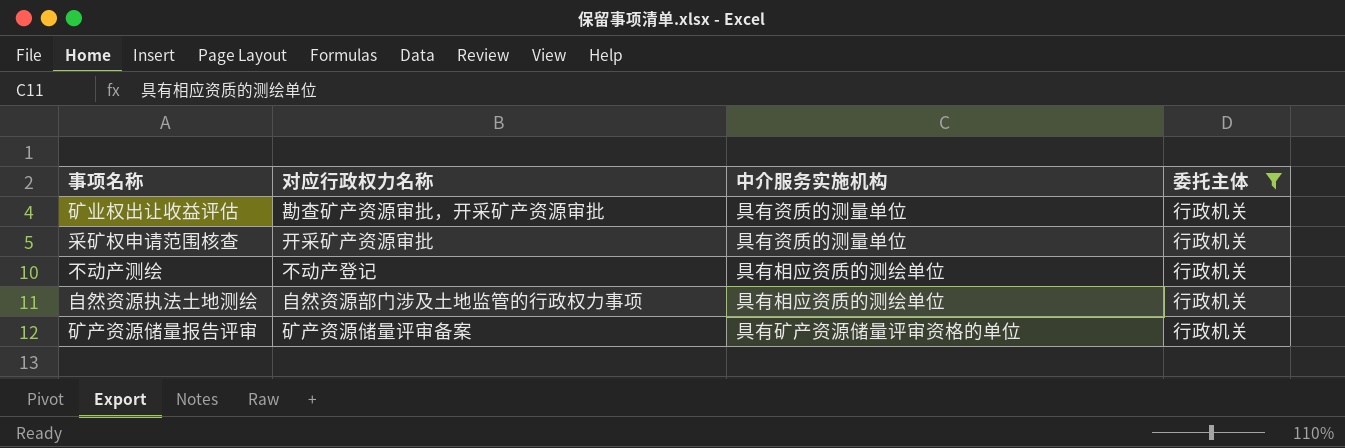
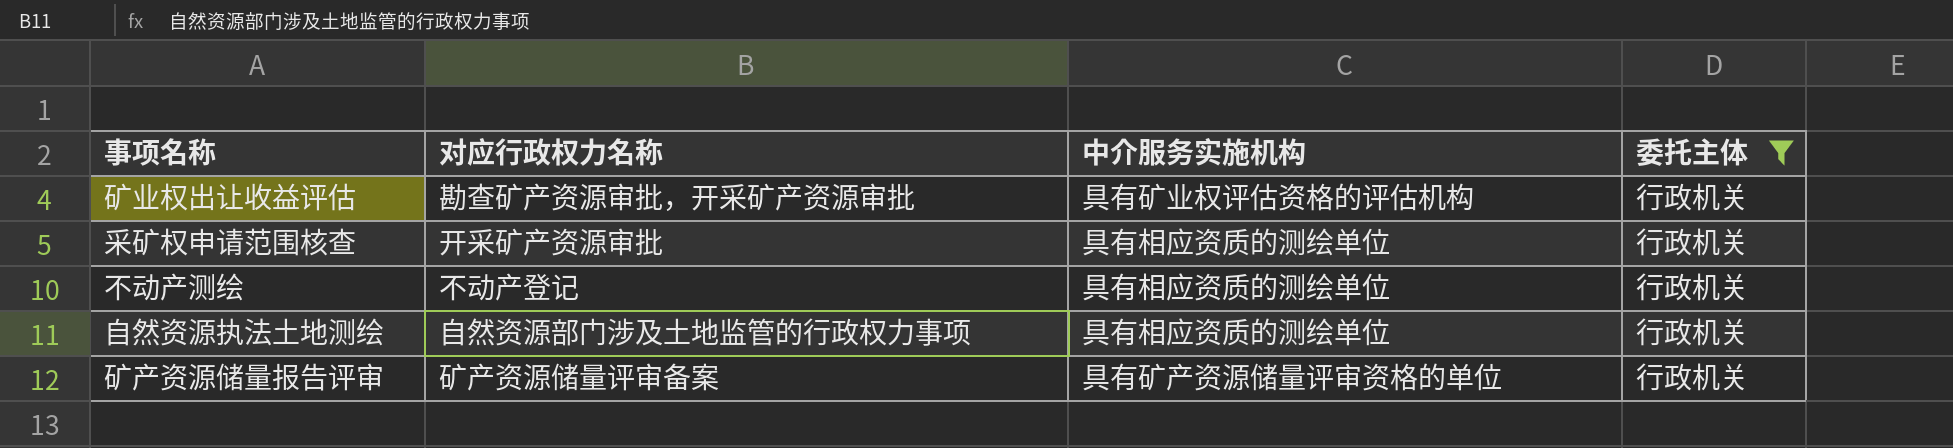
矿业权出让收益评估 | 中介服务实施机构: 具有资质的测量单位 -> 具有矿业权评估资格的评估机构
采矿权申请范围核查 | 中介服务实施机构: 具有资质的测量单位 -> 具有相应资质的测绘单位

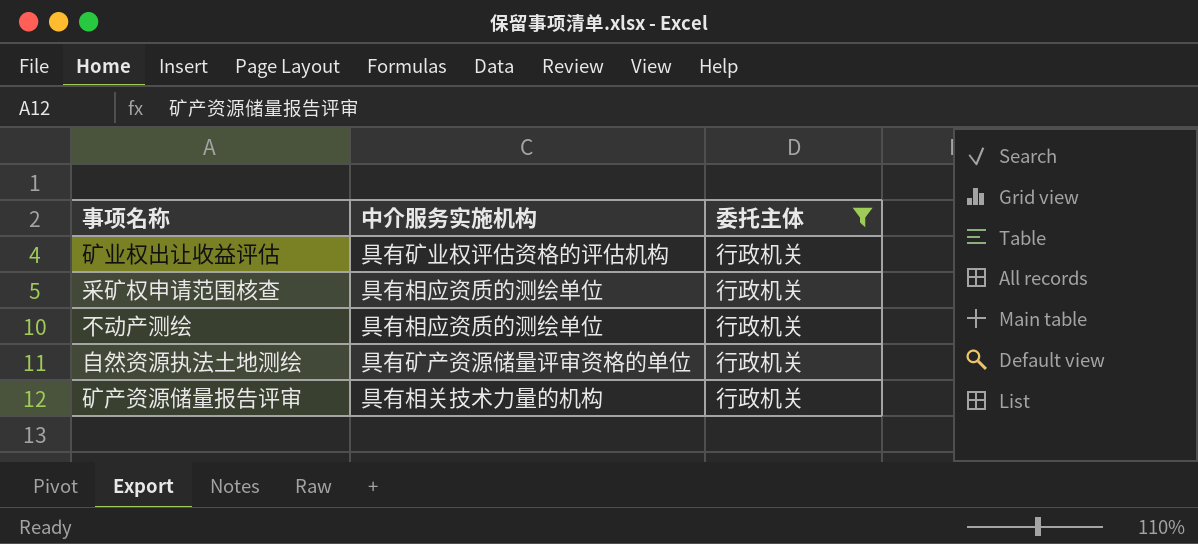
column 对应行政权力名称 | position: 2 -> none
自然资源执法土地测绘 | 中介服务实施机构: 具有相应资质的测绘单位 -> 具有矿产资源储量评审资格的单位
矿产资源储量报告评审 | 中介服务实施机构: 具有矿产资源储量评审资格的单位 -> 具有相关技术力量的机构

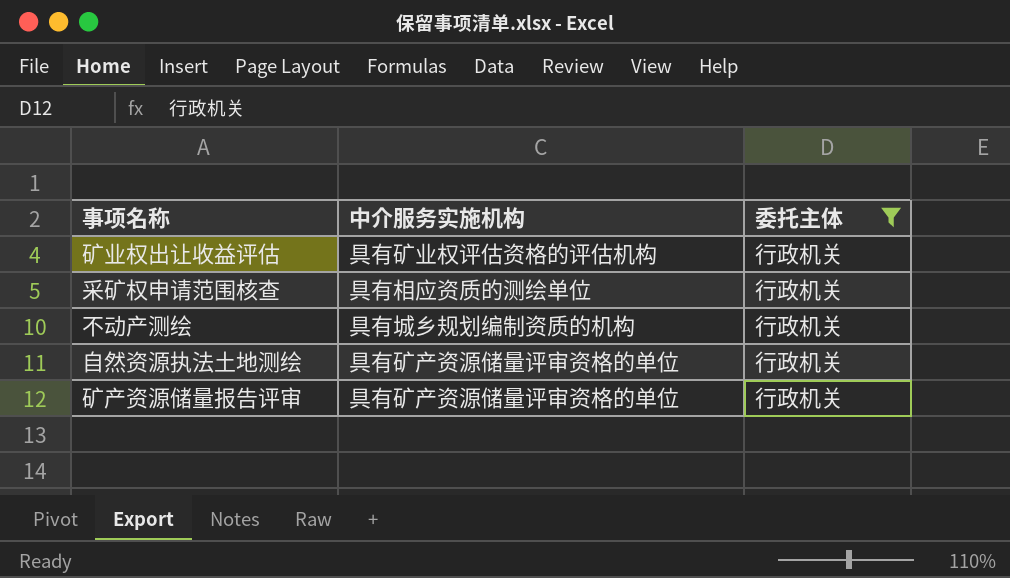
不动产测绘 | 中介服务实施机构: 具有相应资质的测绘单位 -> 具有城乡规划编制资质的机构
矿产资源储量报告评审 | 中介服务实施机构: 具有相关技术力量的机构 -> 具有矿产资源储量评审资格的单位

